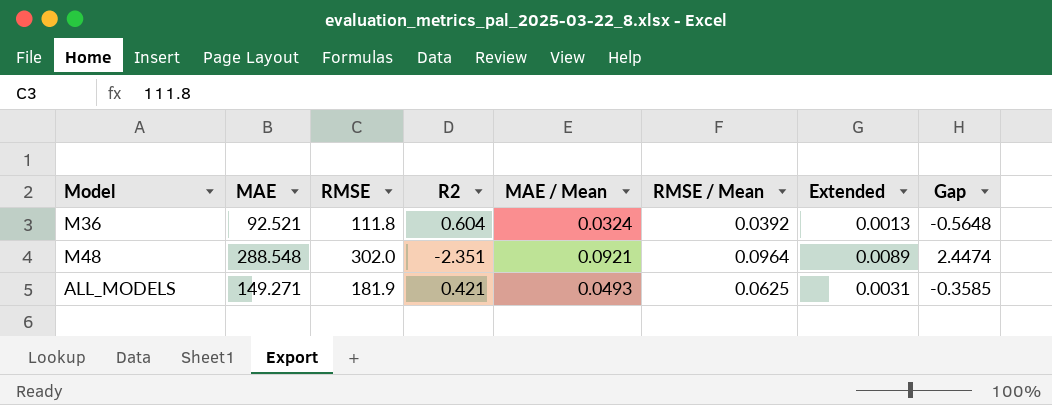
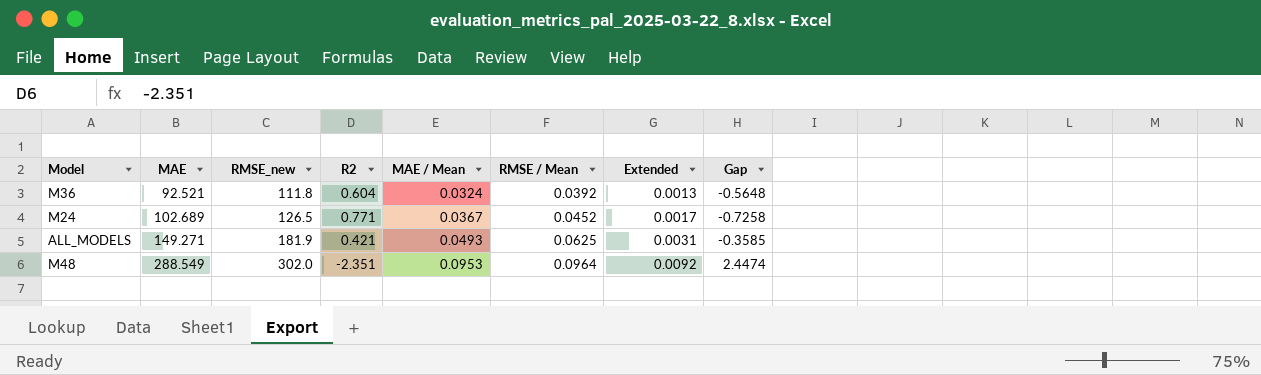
row order: none -> MAE ascending
column name: RMSE -> RMSE_new
row M24: none -> 102.689 | 126.5 | 0.771 | 0.0367 | 0.0452 | 0.0017 | -0.7258
M48 | MAE: 288.548 -> 288.549
M48 | MAE / Mean: 0.0921 -> 0.0953
M48 | Extended: 0.0089 -> 0.0092

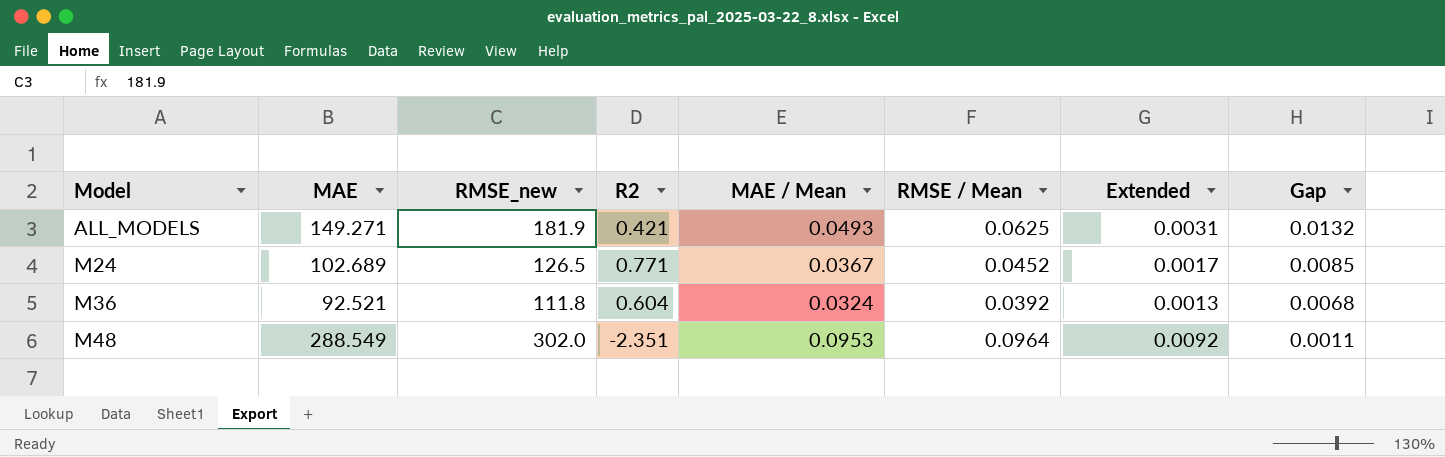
row order: MAE ascending -> Model ascending
column Gap | formula: [RMSE / Mean] - [R2] -> [RMSE / Mean] - [MAE / Mean]

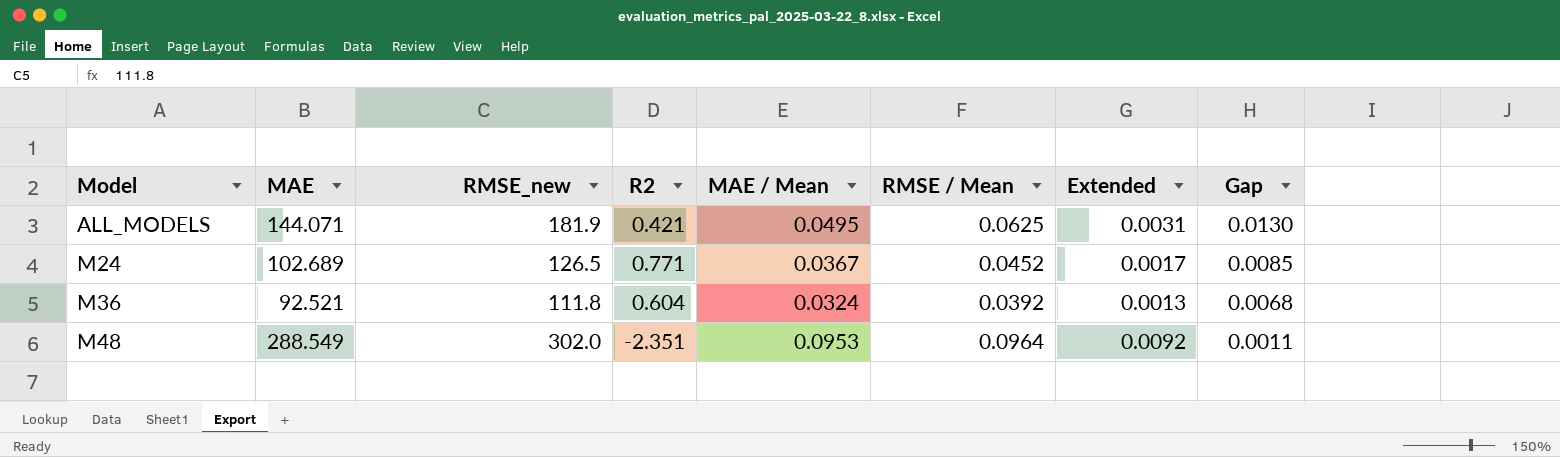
ALL_MODELS | MAE: 149.271 -> 144.071
ALL_MODELS | MAE / Mean: 0.0493 -> 0.0495
ALL_MODELS | Gap: 0.0132 -> 0.0130

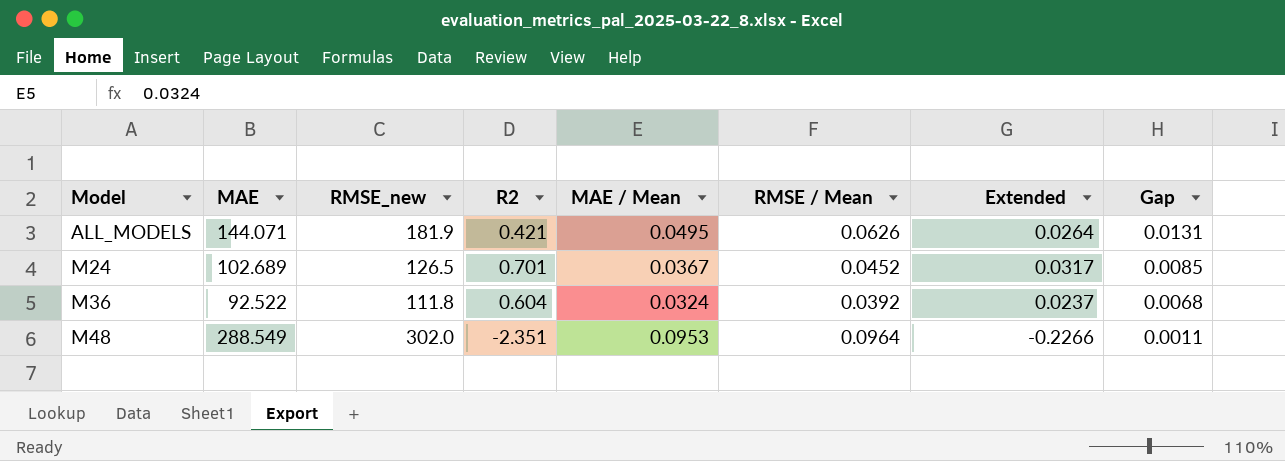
column Extended | formula: [MAE / Mean] * [RMSE / Mean] -> [R2] * [RMSE / Mean]
ALL_MODELS | RMSE / Mean: 0.0625 -> 0.0626
ALL_MODELS | Gap: 0.0130 -> 0.0131
M24 | R2: 0.771 -> 0.701
M36 | MAE: 92.521 -> 92.522

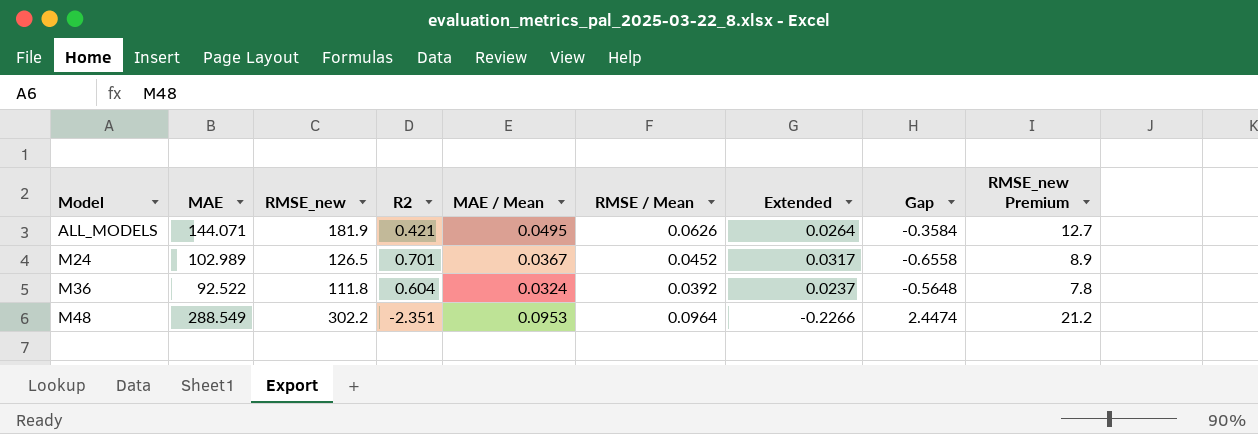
column Gap | formula: [RMSE / Mean] - [MAE / Mean] -> [RMSE / Mean] - [R2]
column RMSE_new Premium | formula: none -> [RMSE_new] * 0.07
M24 | MAE: 102.689 -> 102.989
M48 | RMSE_new: 302.0 -> 302.2

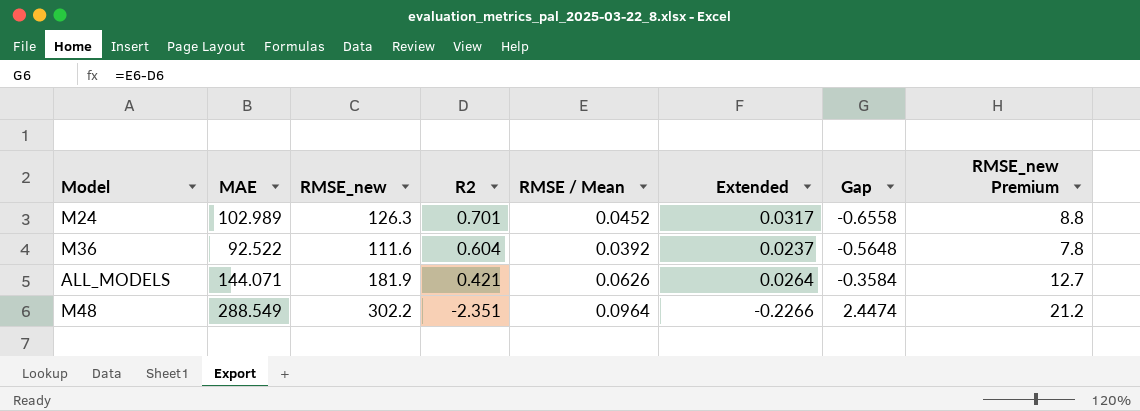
row order: Model ascending -> R2 descending
column MAE / Mean | position: 5 -> none
M24 | RMSE_new: 126.5 -> 126.3
M24 | RMSE_new Premium: 8.9 -> 8.8
M36 | RMSE_new: 111.8 -> 111.6

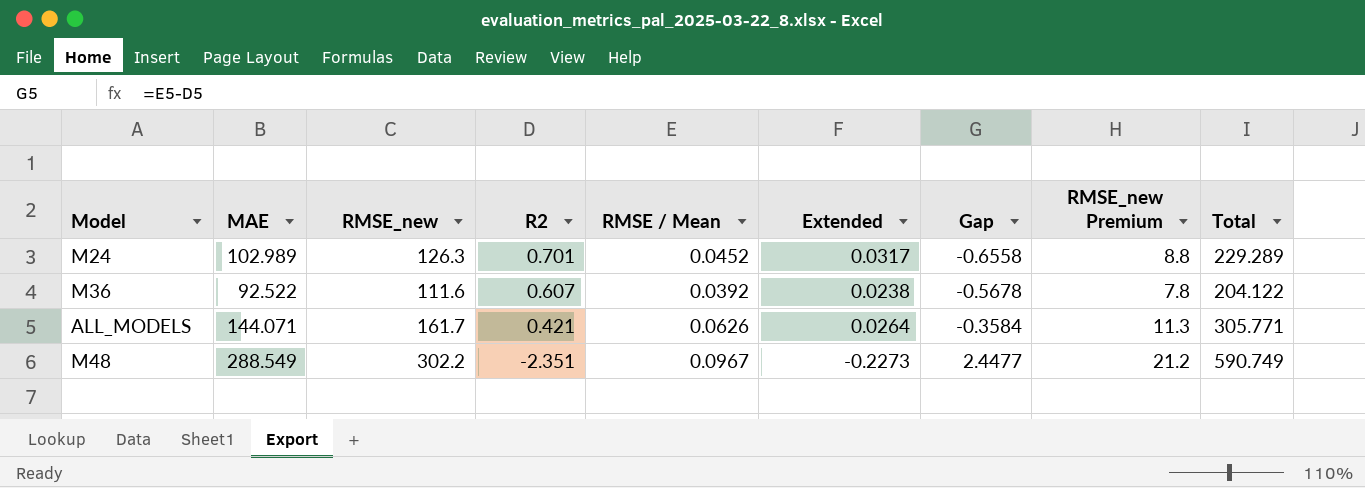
column Total | formula: none -> [MAE] + [RMSE_new]
M36 | R2: 0.604 -> 0.607
M36 | Extended: 0.0237 -> 0.0238
M36 | Gap: -0.5648 -> -0.5678
ALL_MODELS | RMSE_new: 181.9 -> 161.7
ALL_MODELS | RMSE_new Premium: 12.7 -> 11.3
M48 | RMSE / Mean: 0.0964 -> 0.0967
M48 | Extended: -0.2266 -> -0.2273
M48 | Gap: 2.4474 -> 2.4477

